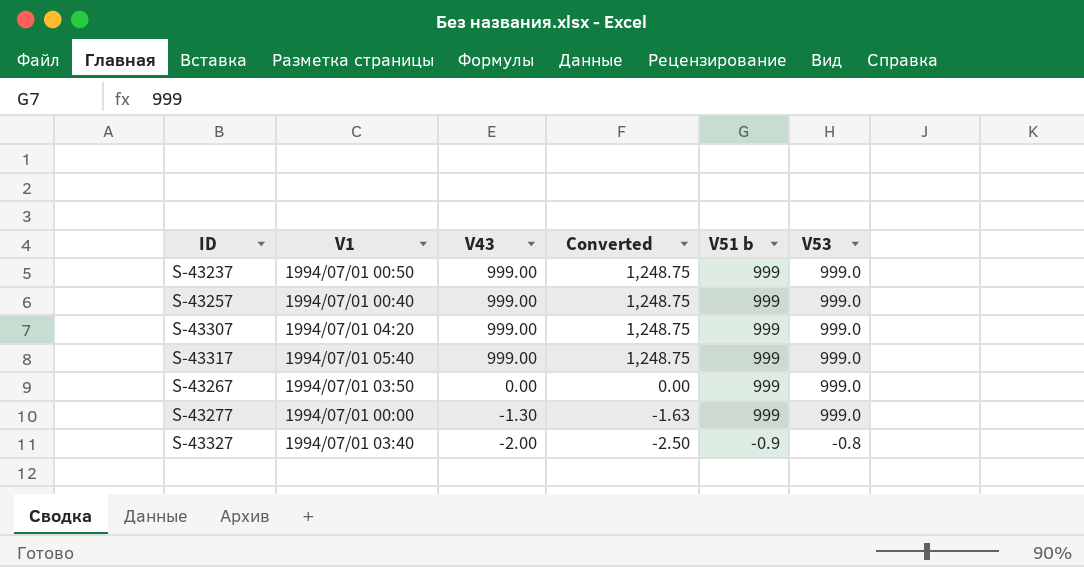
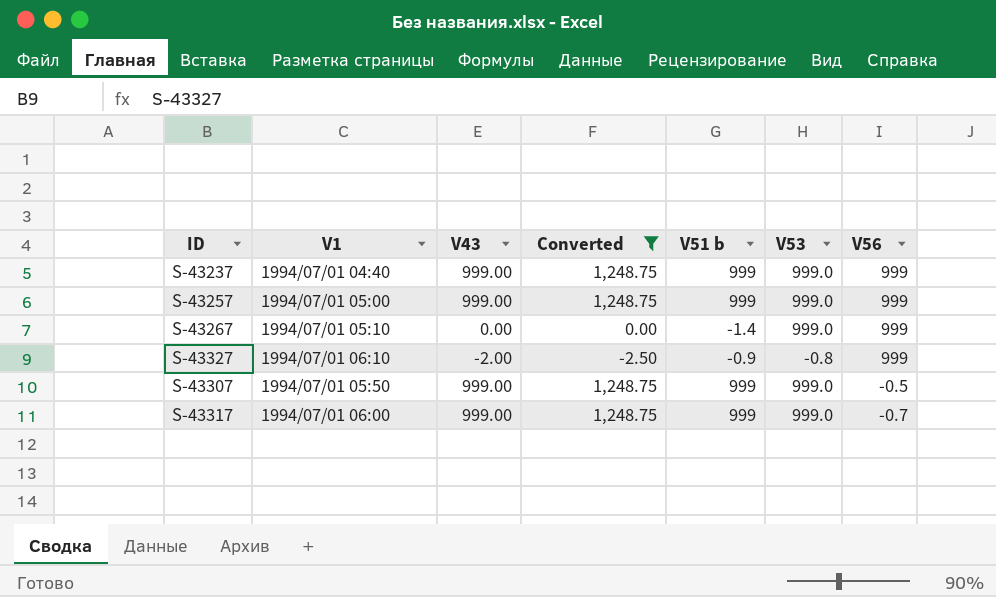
filter: none -> Converted != -1.63
row order: V43 descending -> V56 descending
column V56 | position: none -> 7
S-43237 | V1: 1994/07/01 00:50 -> 1994/07/01 04:40
S-43257 | V1: 1994/07/01 00:40 -> 1994/07/01 05:00
S-43267 | V1: 1994/07/01 03:50 -> 1994/07/01 05:10
S-43267 | V51 b: 999 -> -1.4
S-43327 | V1: 1994/07/01 03:40 -> 1994/07/01 06:10
S-43307 | V1: 1994/07/01 04:20 -> 1994/07/01 05:50
S-43317 | V1: 1994/07/01 05:40 -> 1994/07/01 06:00

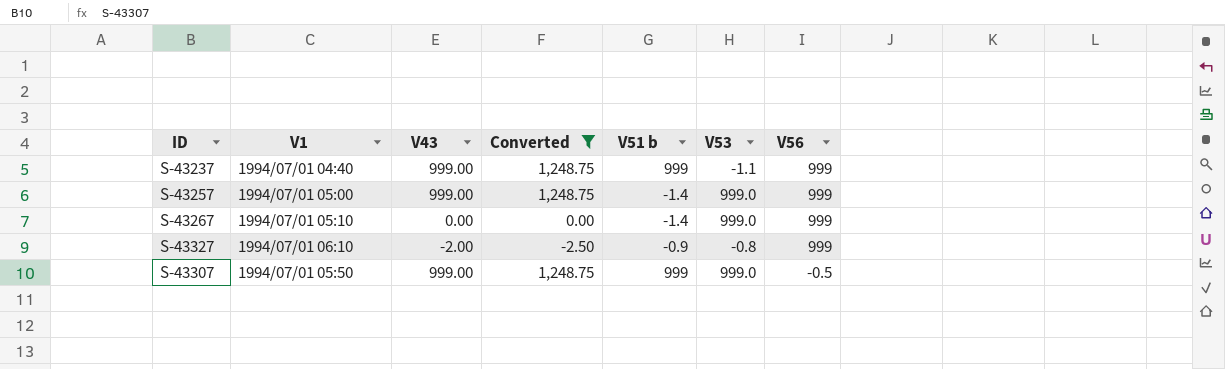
row S-43317: 1994/07/01 06:00 | 999.00 | 1,248.75 | 999 | 999.0 | -0.7 -> none
S-43237 | V53: 999.0 -> -1.1
S-43257 | V51 b: 999 -> -1.4

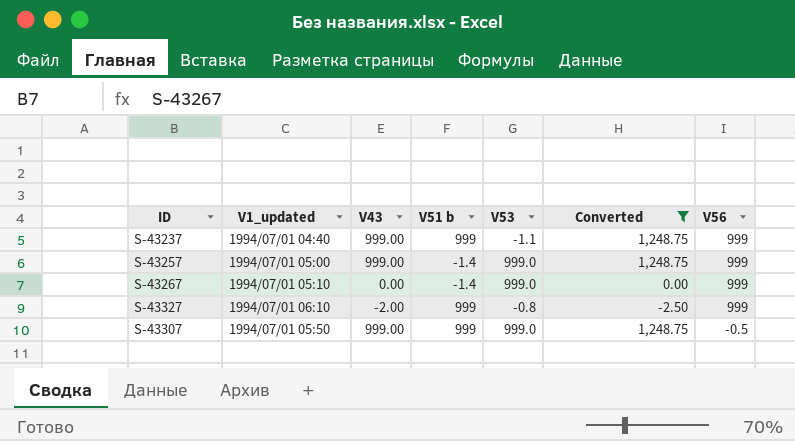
column name: V1 -> V1_updated
column Converted | position: 4 -> 6
S-43327 | V51 b: -0.9 -> 999

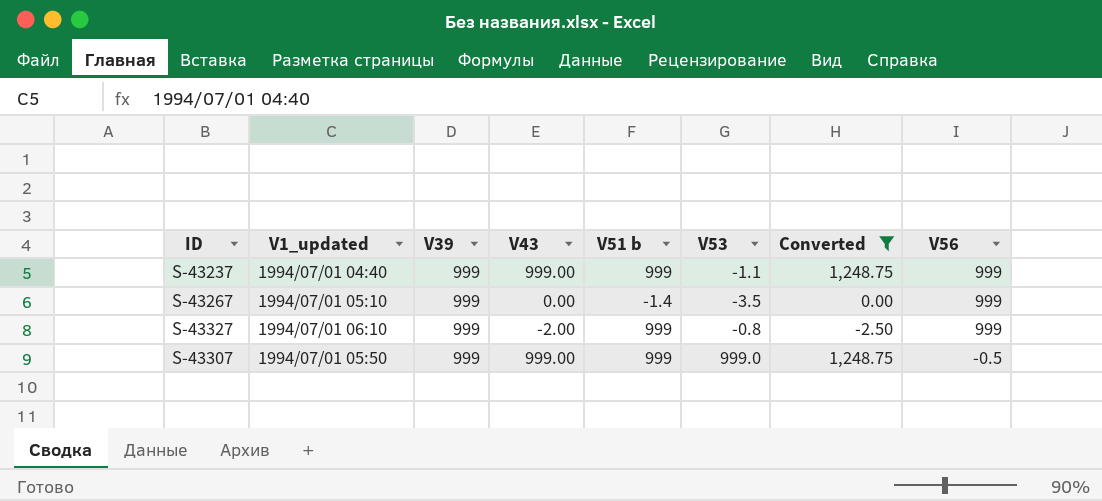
column V39 | position: none -> 3
row S-43257: 1994/07/01 05:00 | 999.00 | -1.4 | 999.0 | 1,248.75 | 999 -> none
S-43267 | V53: 999.0 -> -3.5

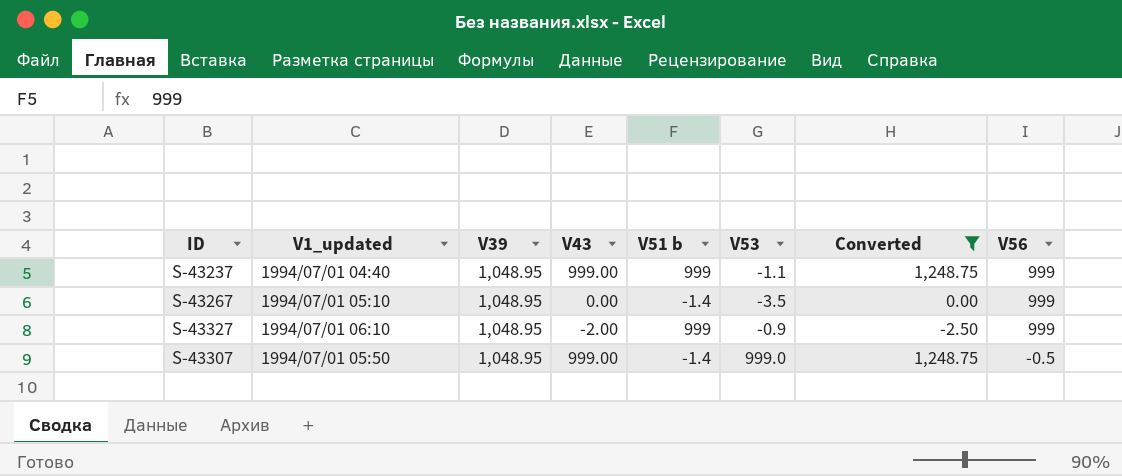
S-43237 | V39: 999 -> 1,048.95
S-43267 | V39: 999 -> 1,048.95
S-43327 | V39: 999 -> 1,048.95
S-43327 | V53: -0.8 -> -0.9
S-43307 | V39: 999 -> 1,048.95
S-43307 | V51 b: 999 -> -1.4

